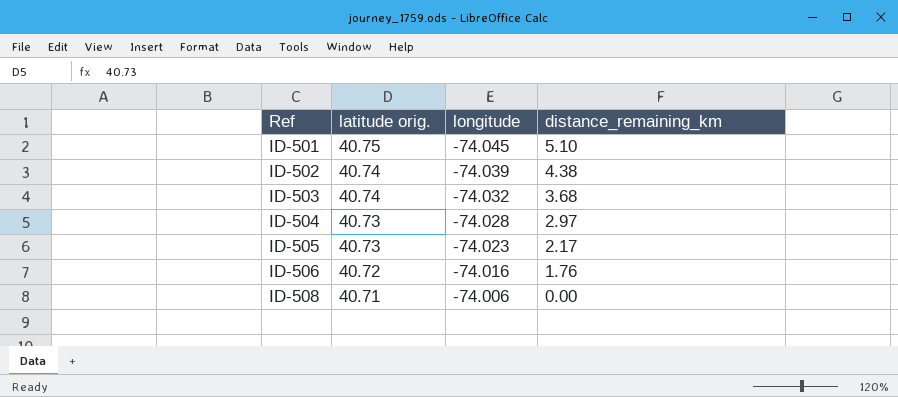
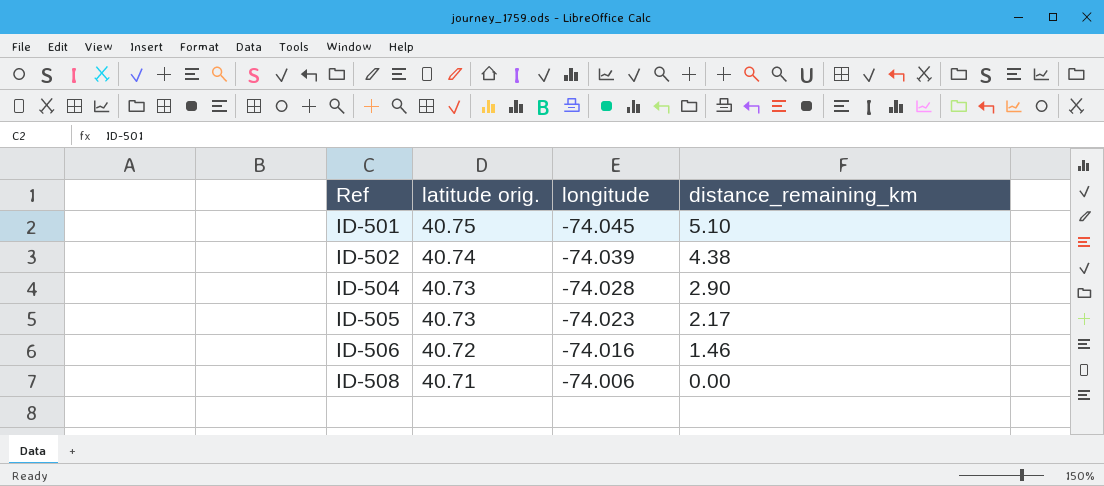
row ID-503: 40.74 | -74.032 | 3.68 -> none
ID-504 | distance_remaining_km: 2.97 -> 2.90
ID-506 | distance_remaining_km: 1.76 -> 1.46

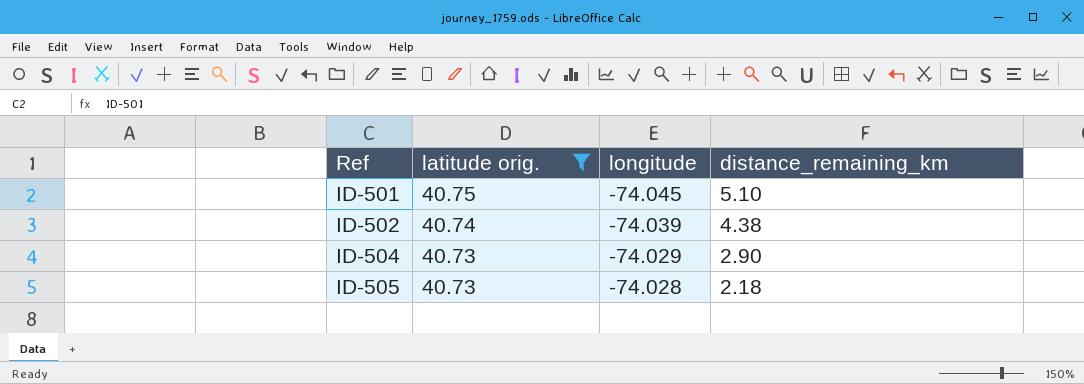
filter: none -> latitude orig. >= 40.73
ID-504 | longitude: -74.028 -> -74.029
ID-505 | longitude: -74.023 -> -74.028
ID-505 | distance_remaining_km: 2.17 -> 2.18

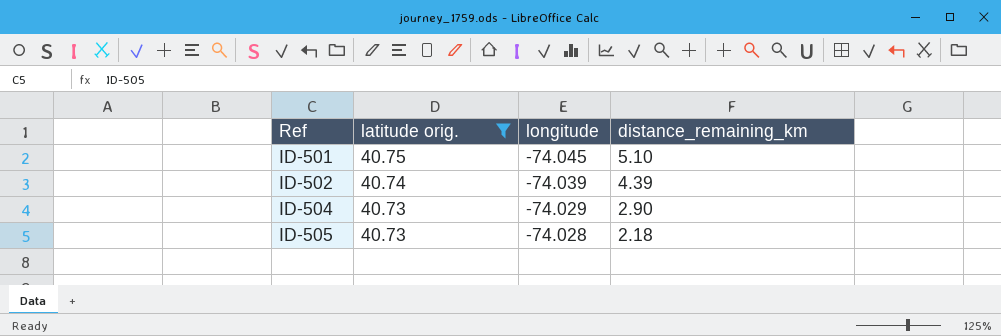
ID-502 | distance_remaining_km: 4.38 -> 4.39

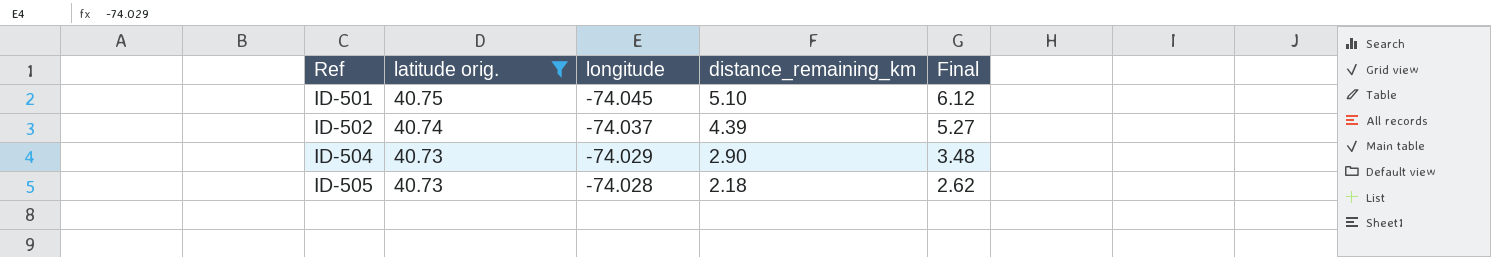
column Final | formula: none -> [distance_remaining_km] * 1.2
ID-502 | longitude: -74.039 -> -74.037

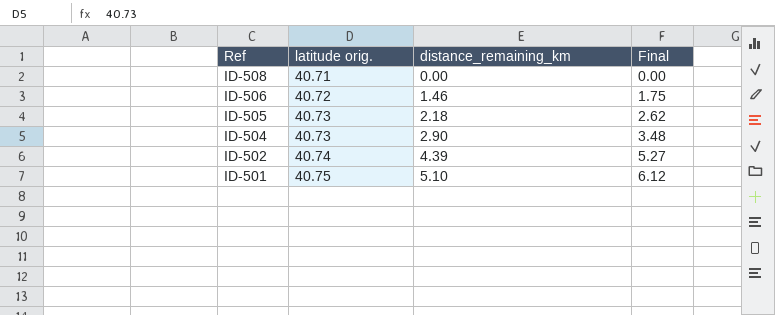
filter: latitude orig. >= 40.73 -> none
row order: Ref ascending -> Ref descending
column longitude | position: 3 -> none

